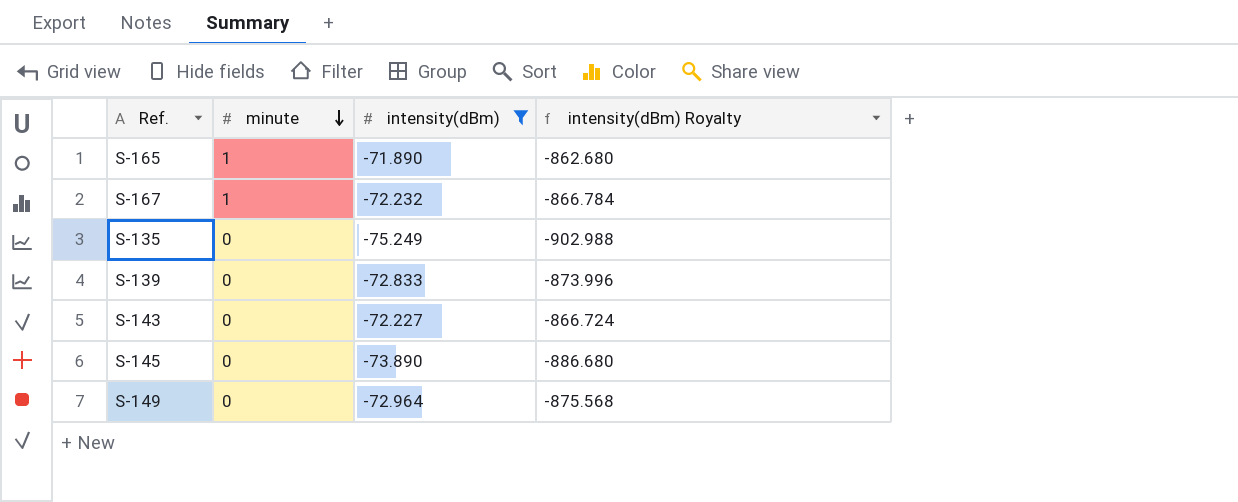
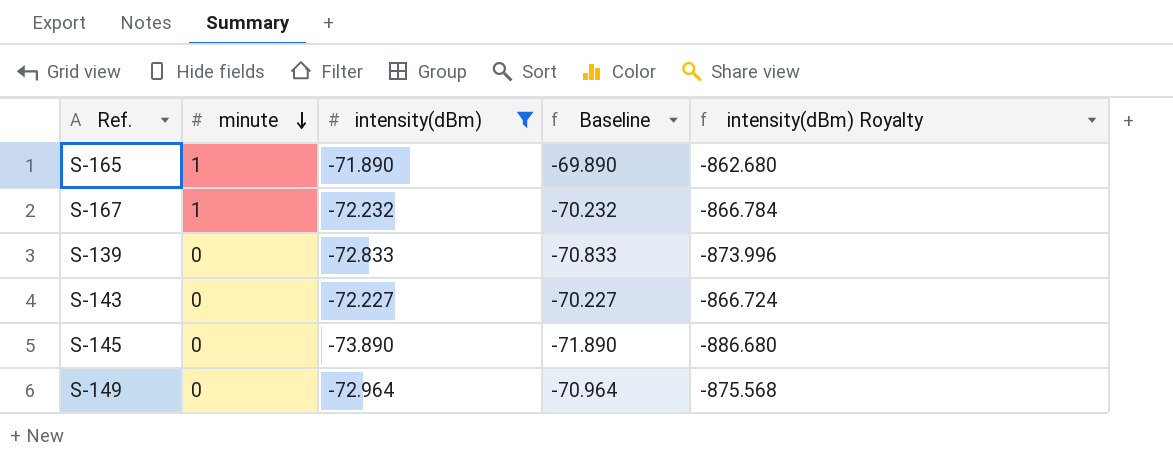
column Baseline | formula: none -> [intensity(dBm)] + 2
row S-135: 0 | -75.249 | -902.988 -> none

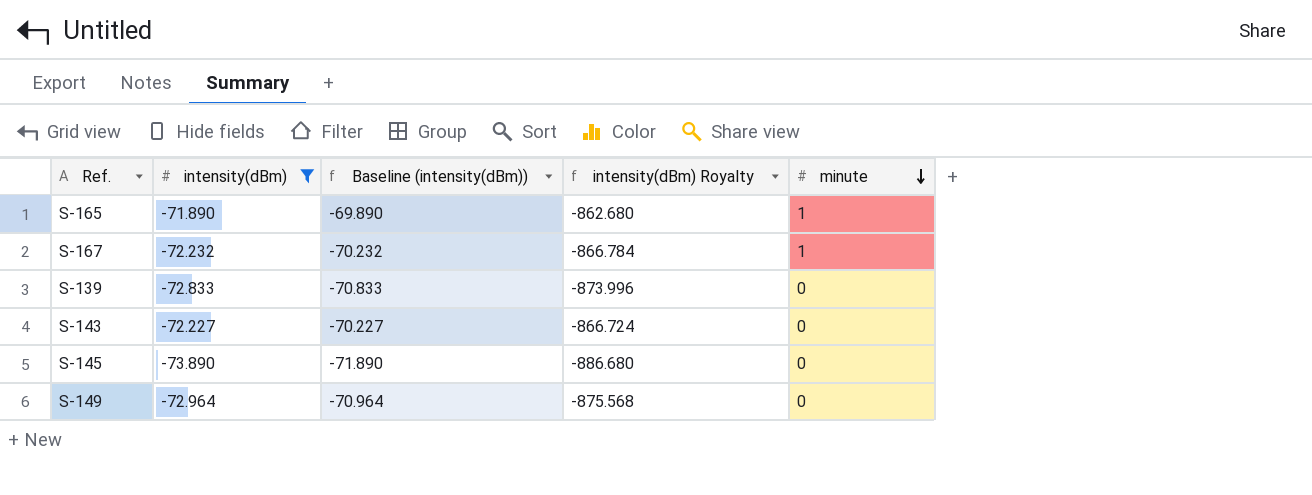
column name: Baseline -> Baseline (intensity(dBm))
column minute | position: 2 -> 5

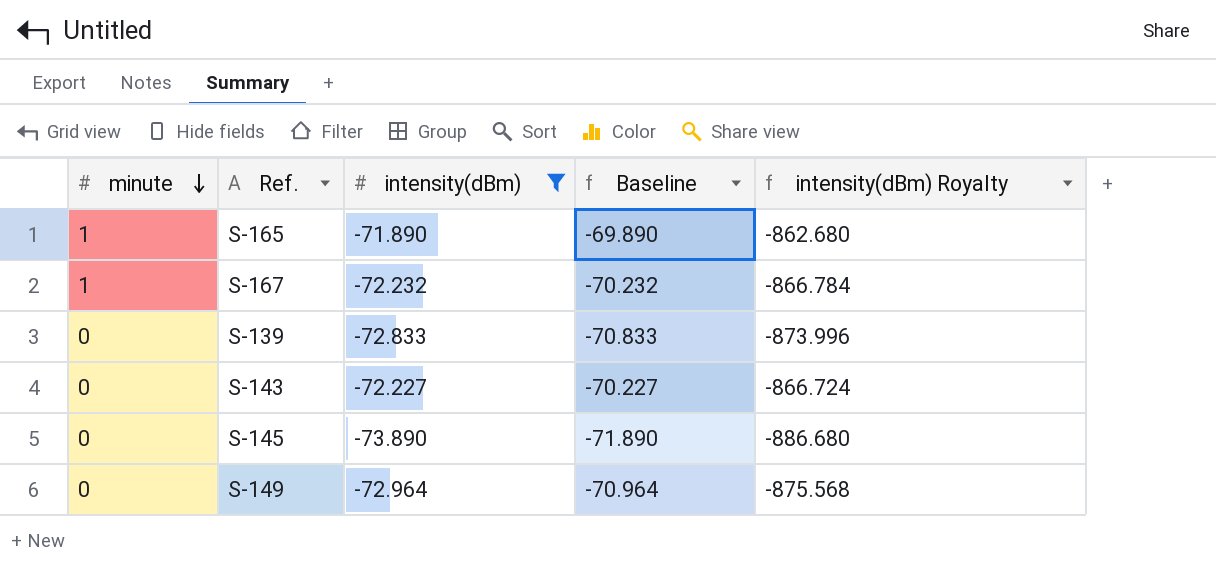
column minute | position: 5 -> 1
column name: Baseline (intensity(dBm)) -> Baseline

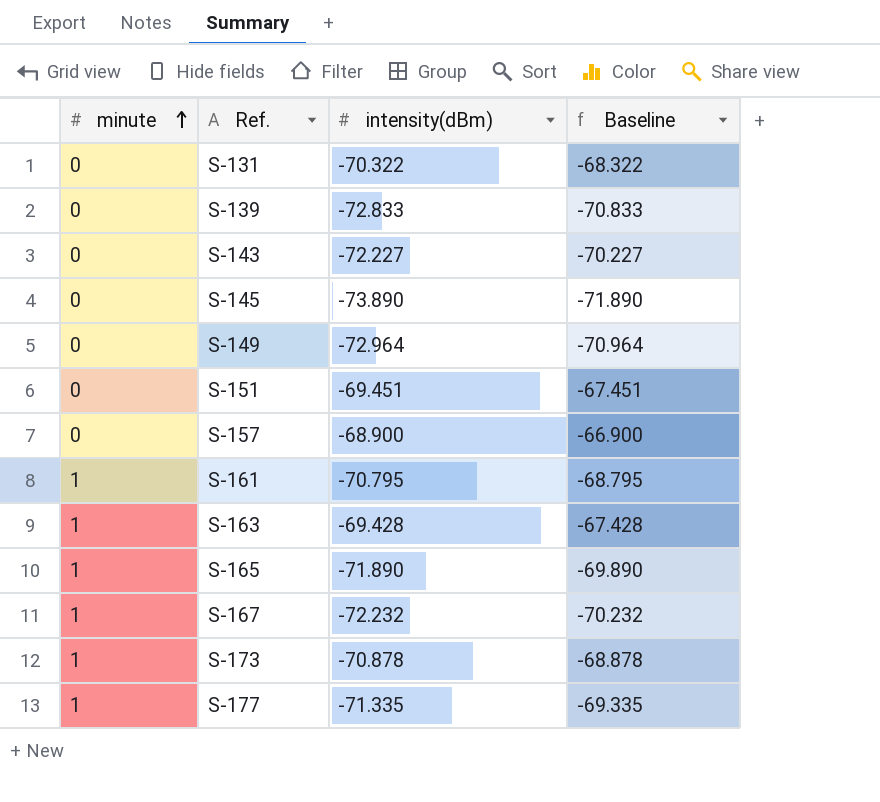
filter: intensity(dBm) <= -71.890 -> none
row order: minute descending -> minute ascending
column intensity(dBm) Royalty | formula: [intensity(dBm)] * 12 -> none

